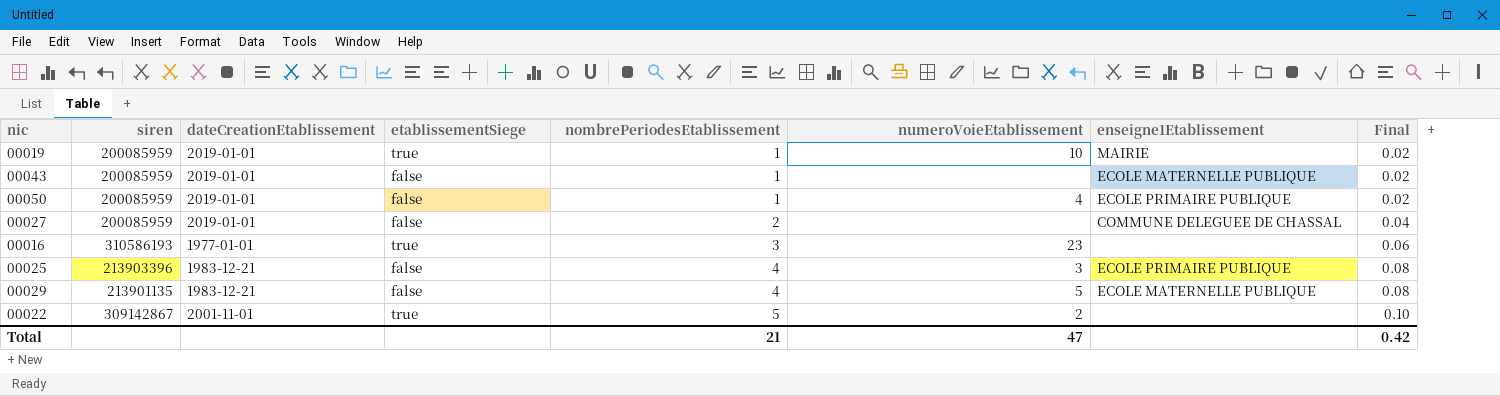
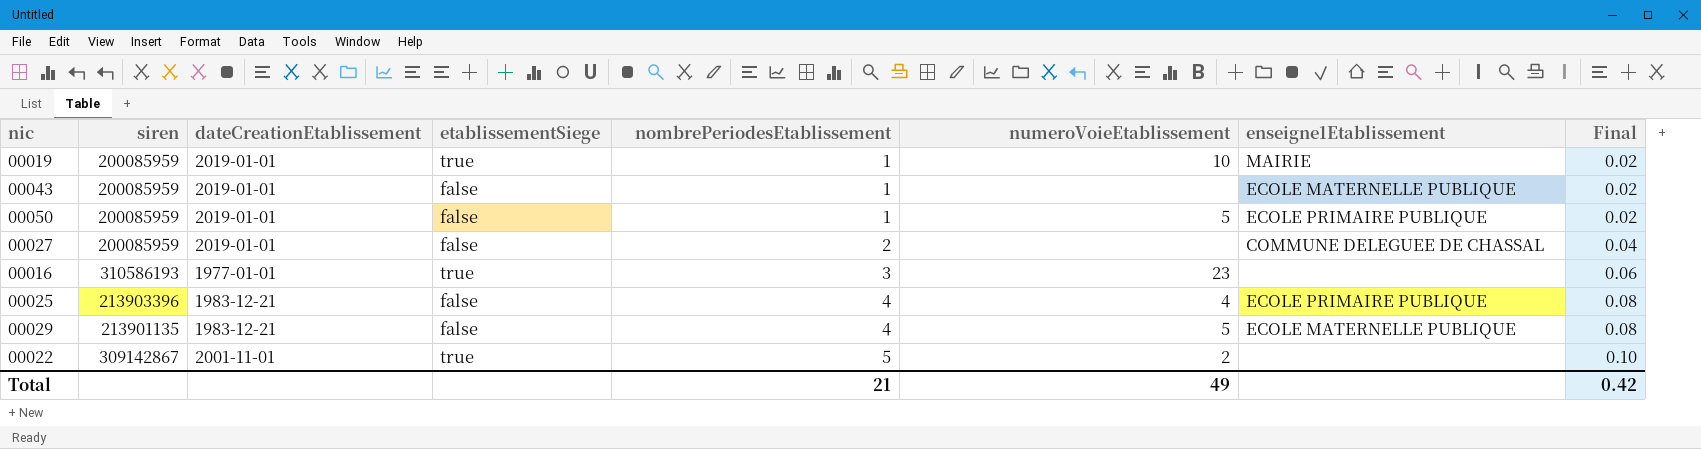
00050 | numeroVoieEtablissement: 4 -> 5
00025 | numeroVoieEtablissement: 3 -> 4
Total | numeroVoieEtablissement: 47 -> 49

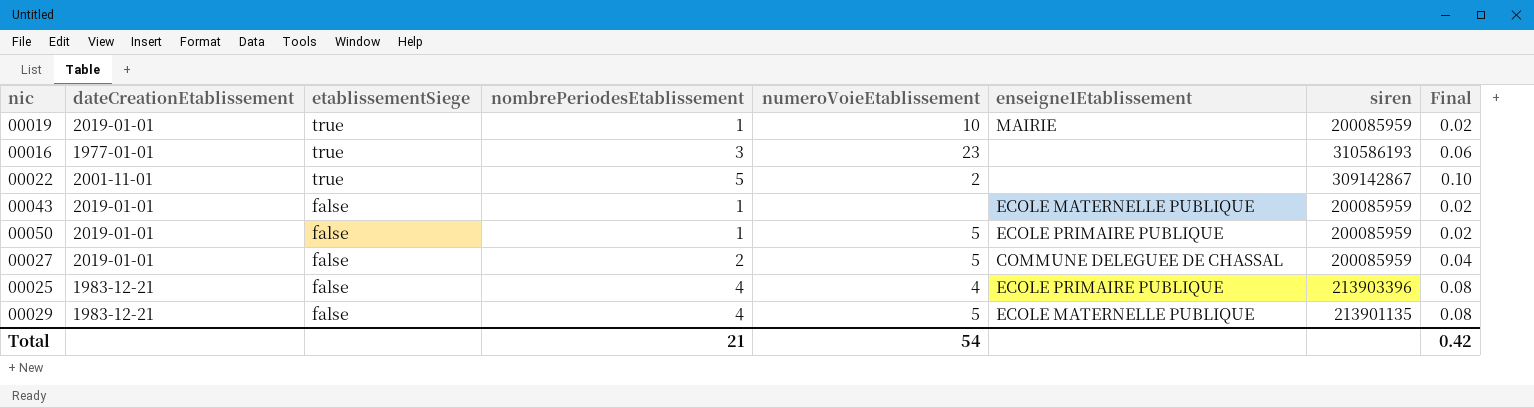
row order: nombrePeriodesEtablissement ascending -> etablissementSiege descending
column siren | position: 2 -> 7
00027 | numeroVoieEtablissement: none -> 5
Total | numeroVoieEtablissement: 49 -> 54

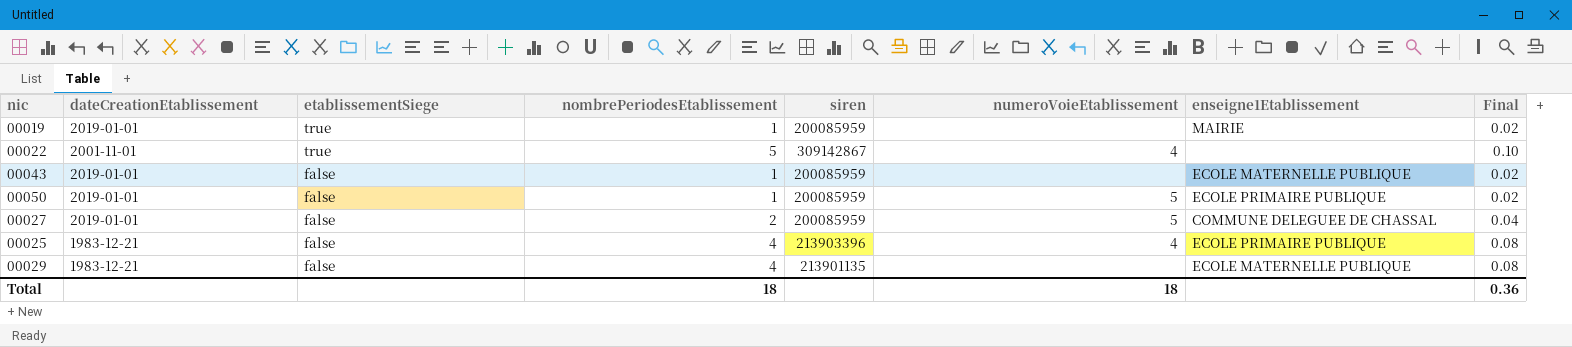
column siren | position: 7 -> 5
row 00016: 1977-01-01 | true | 3 | 23 | none | 310586193 | 0.06 -> none
00019 | numeroVoieEtablissement: 10 -> none
00022 | numeroVoieEtablissement: 2 -> 4
00029 | numeroVoieEtablissement: 5 -> none
Total | nombrePeriodesEtablissement: 21 -> 18
Total | numeroVoieEtablissement: 54 -> 18
Total | Final: 0.42 -> 0.36

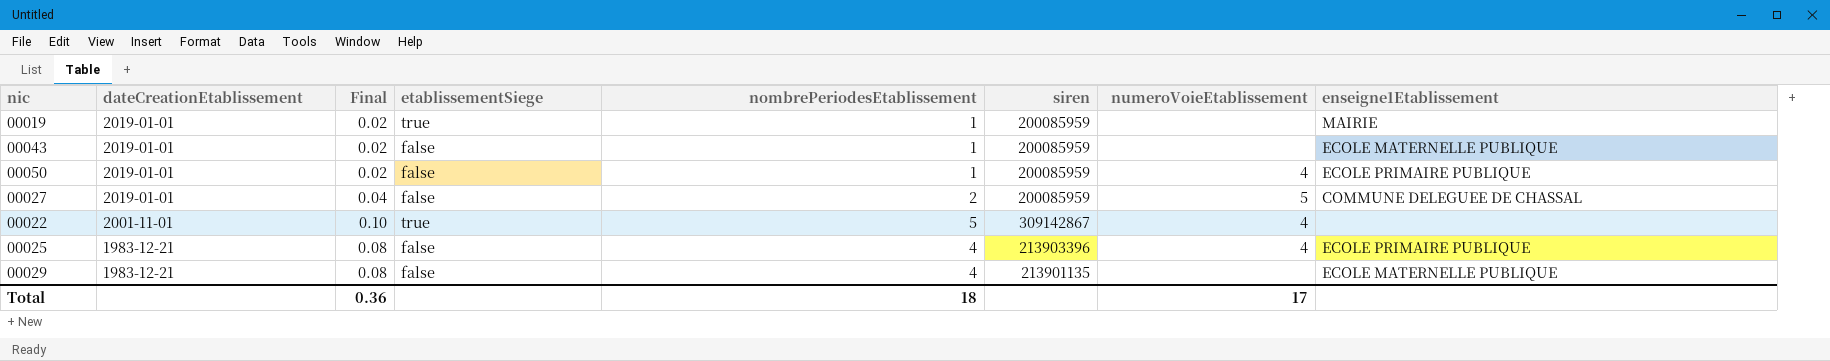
row order: etablissementSiege descending -> dateCreationEtablissement descending
column Final | position: 8 -> 3
00050 | numeroVoieEtablissement: 5 -> 4
Total | numeroVoieEtablissement: 18 -> 17

